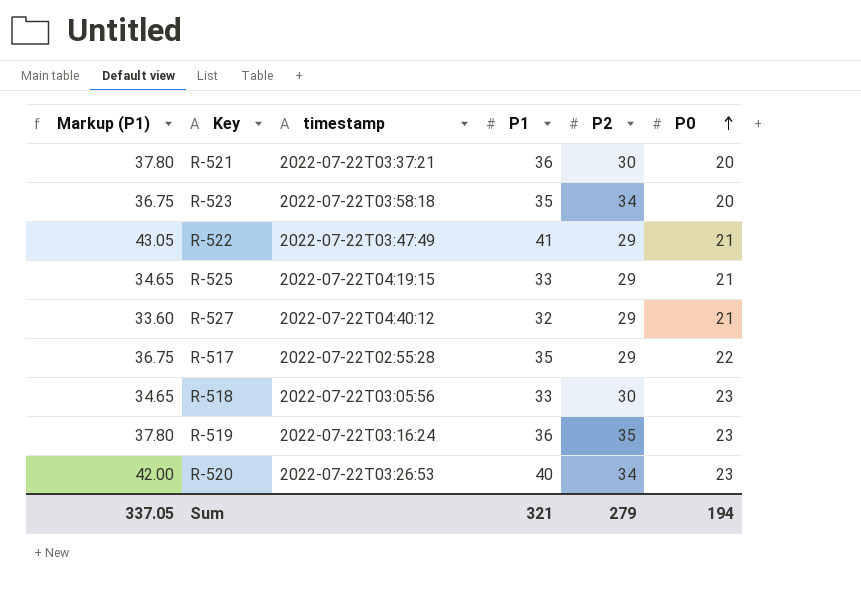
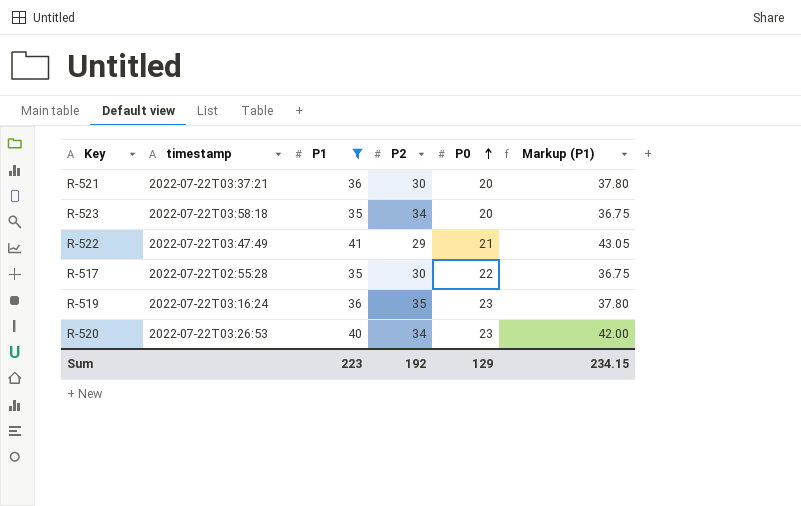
filter: none -> P1 >= 35
column Markup (P1) | position: 1 -> 6
R-517 | P2: 29 -> 30
Sum | P1: 321 -> 223
Sum | P2: 279 -> 192
Sum | P0: 194 -> 129
Sum | Markup (P1): 337.05 -> 234.15

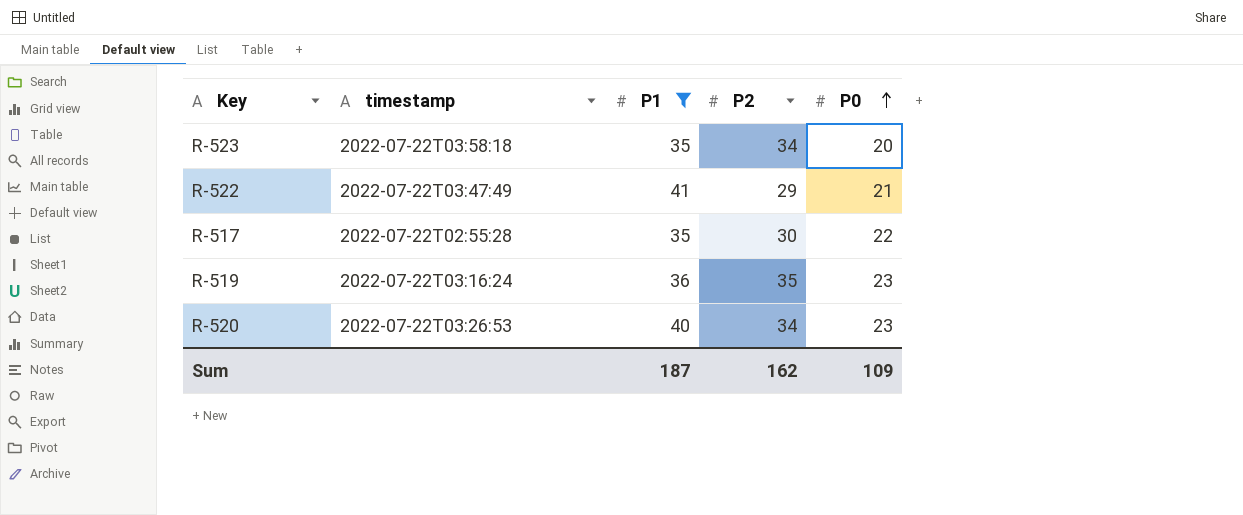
column Markup (P1) | formula: [P1] * 1.05 -> none
row R-521: 2022-07-22T03:37:21 | 36 | 30 | 20 | 37.80 -> none
Sum | P1: 223 -> 187
Sum | P2: 192 -> 162
Sum | P0: 129 -> 109

